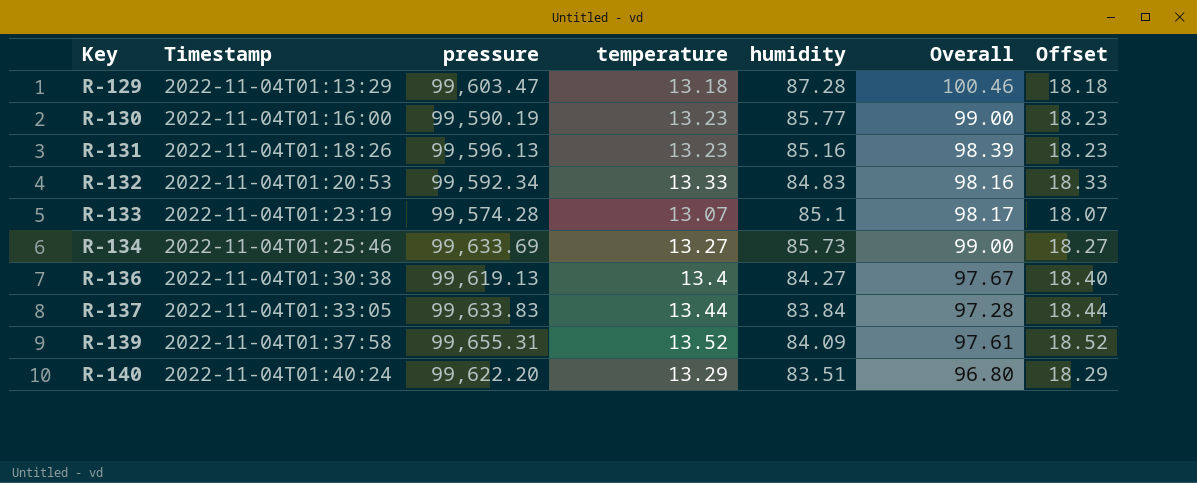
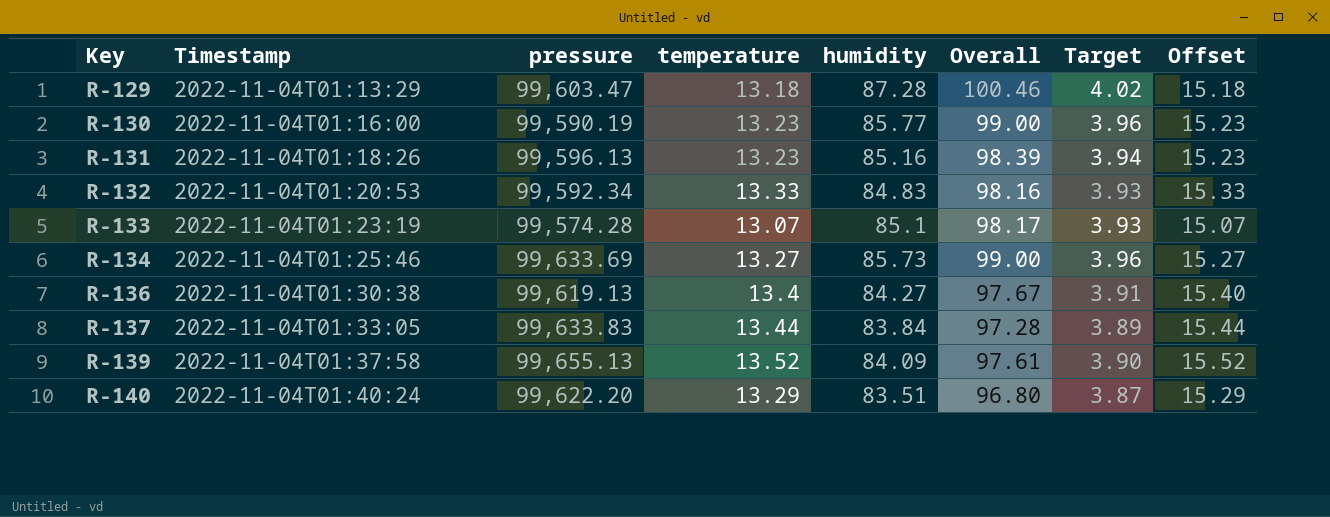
column Target | formula: none -> [Overall] * 0.04
column Offset | formula: [temperature] + 5 -> [temperature] + 2
R-139 | pressure: 99,655.31 -> 99,655.13

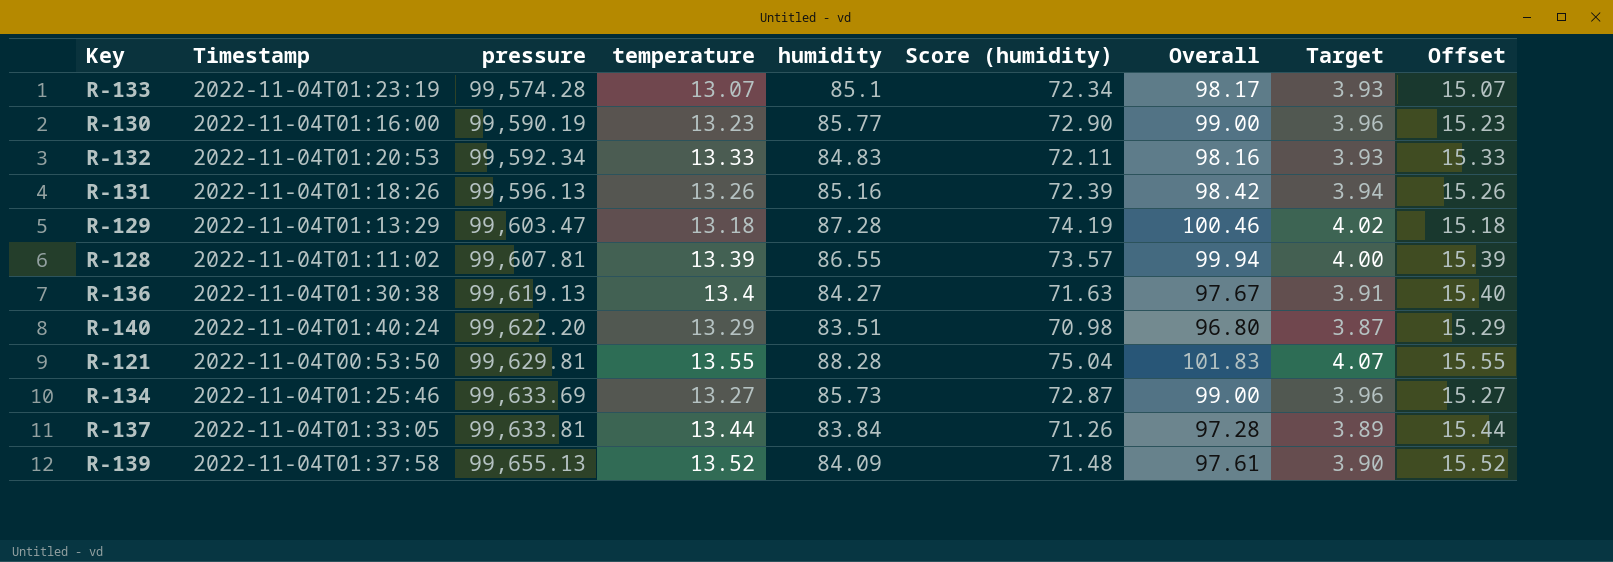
row order: Key ascending -> pressure ascending
column Score (humidity) | formula: none -> [humidity] * 0.85
R-131 | temperature: 13.23 -> 13.26
R-131 | Overall: 98.39 -> 98.42
R-131 | Offset: 15.23 -> 15.26
row R-128: none -> 2022-11-04T01:11:02 | 99,607.81 | 13.39 | 86.55 | 73.57 | 99.94 | 4.00 | 15.39
row R-121: none -> 2022-11-04T00:53:50 | 99,629.81 | 13.55 | 88.28 | 75.04 | 101.83 | 4.07 | 15.55
R-137 | pressure: 99,633.83 -> 99,633.81

